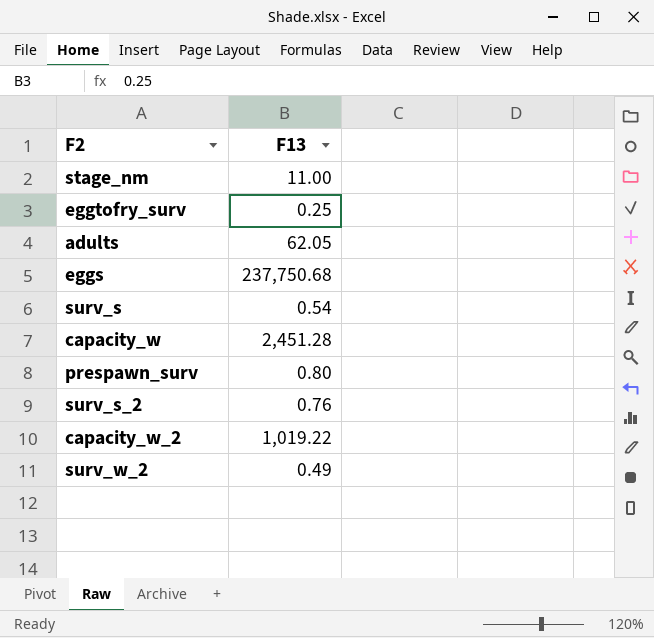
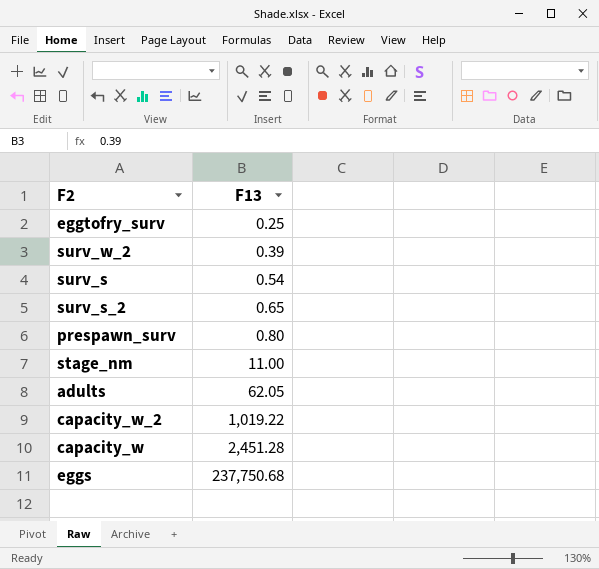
row order: none -> F13 ascending
surv_w_2 | F13: 0.49 -> 0.39
surv_s_2 | F13: 0.76 -> 0.65

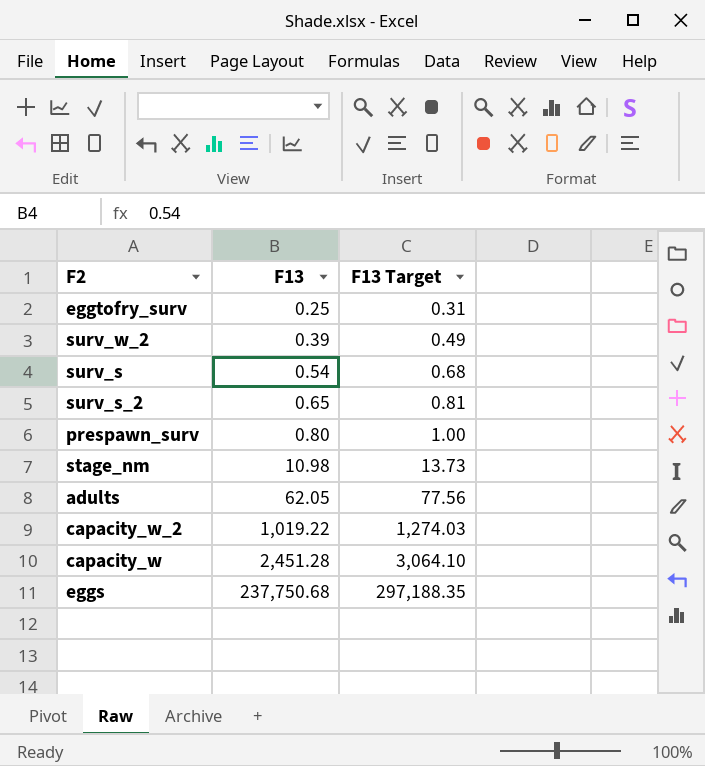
column F13 Target | formula: none -> [F13] * 1.25
stage_nm | F13: 11.00 -> 10.98

